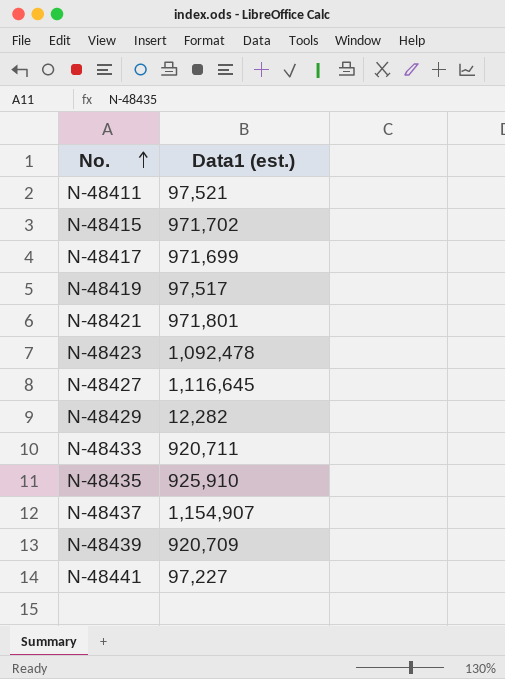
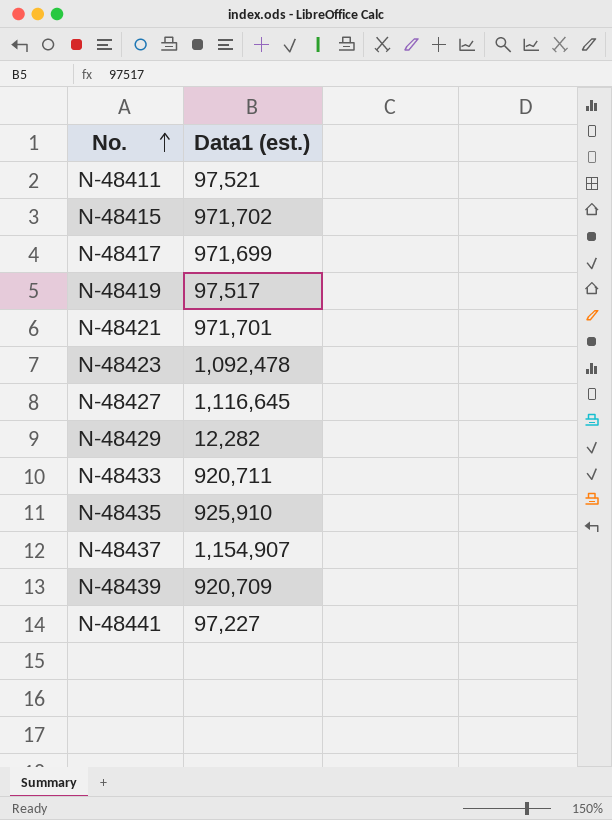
N-48421 | Data1 (est.): 971,801 -> 971,701

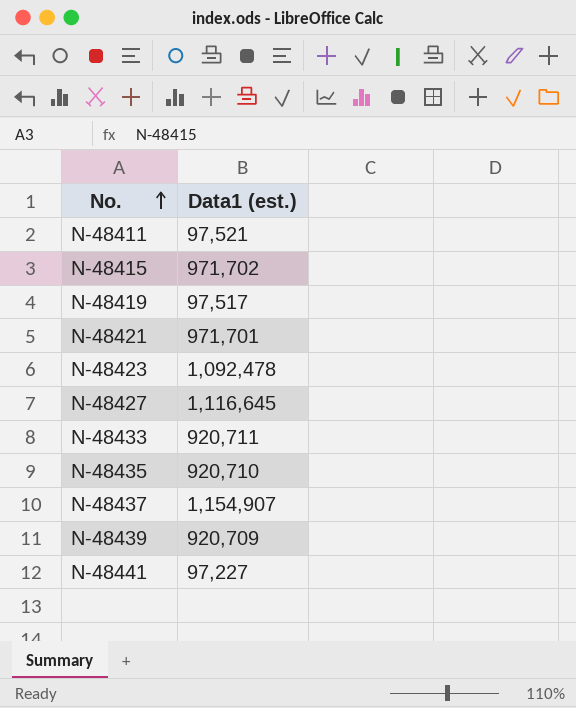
row N-48417: 971,699 -> none
row N-48429: 12,282 -> none
N-48435 | Data1 (est.): 925,910 -> 920,710

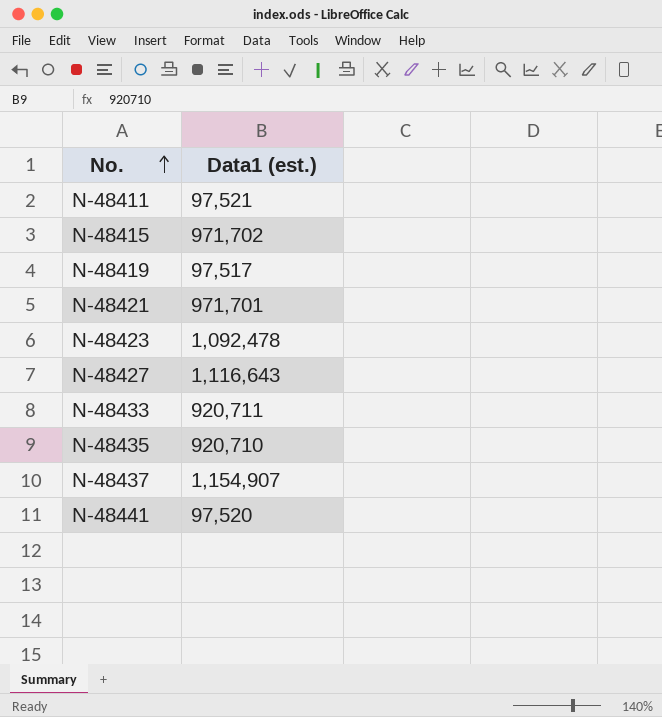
row N-48439: 920,709 -> none
N-48427 | Data1 (est.): 1,116,645 -> 1,116,643
N-48441 | Data1 (est.): 97,227 -> 97,520

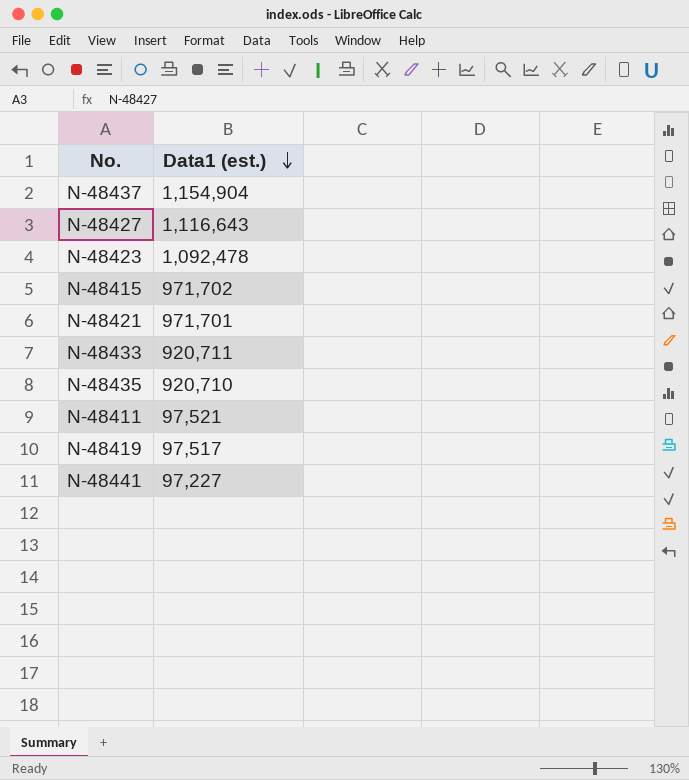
row order: No. ascending -> Data1 (est.) descending
N-48437 | Data1 (est.): 1,154,907 -> 1,154,904
N-48441 | Data1 (est.): 97,520 -> 97,227

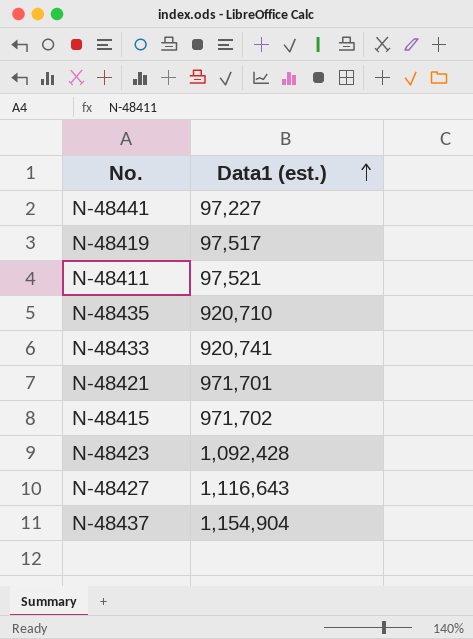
row order: Data1 (est.) descending -> Data1 (est.) ascending
N-48433 | Data1 (est.): 920,711 -> 920,741
N-48423 | Data1 (est.): 1,092,478 -> 1,092,428

